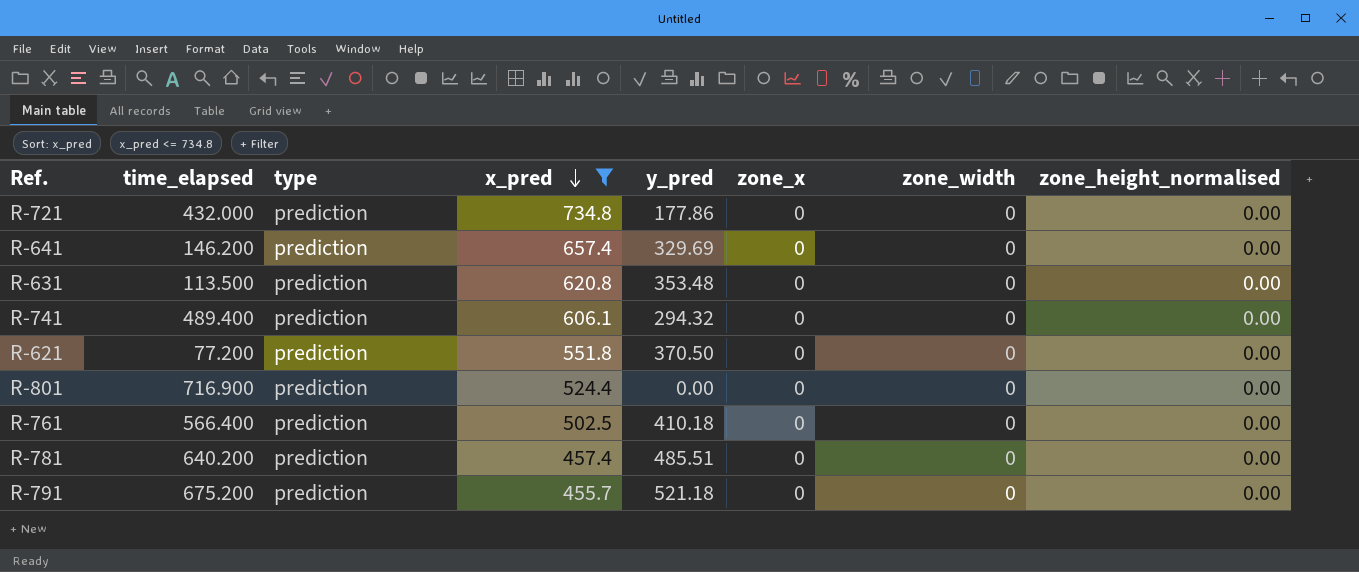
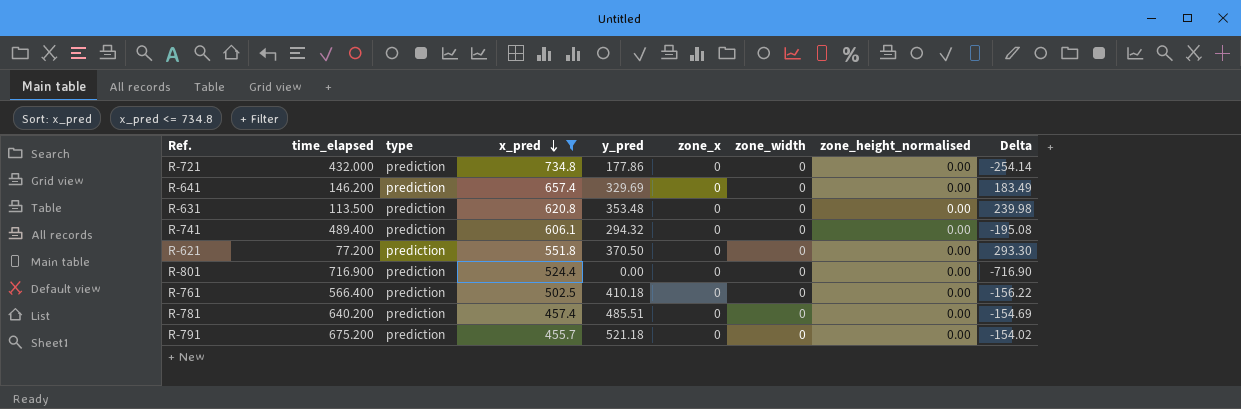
column Delta | formula: none -> [y_pred] - [time_elapsed]

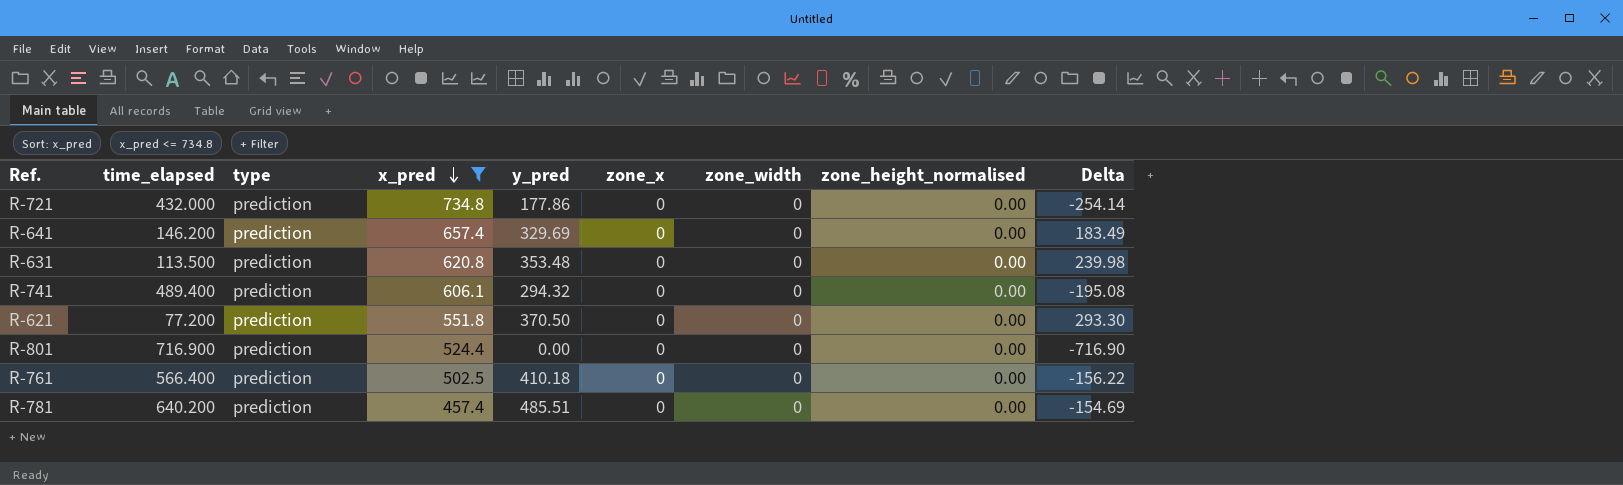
row R-791: 675.200 | prediction | 455.7 | 521.18 | 0 | 0 | 0.00 | -154.02 -> none

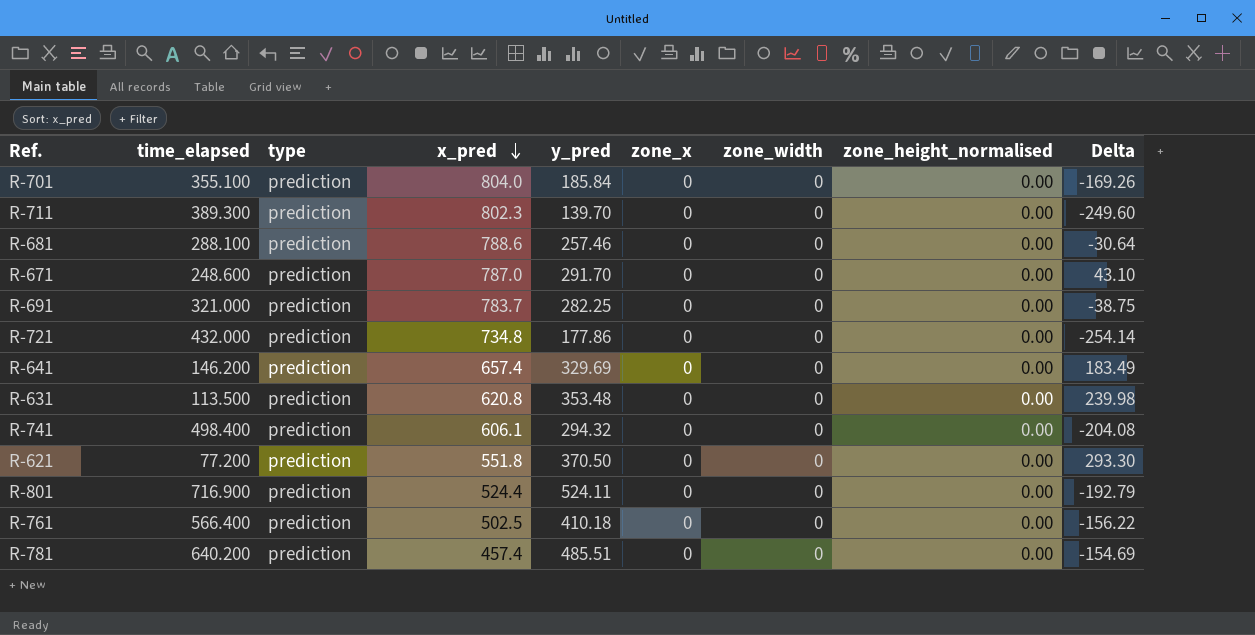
filter: x_pred <= 734.8 -> none
R-741 | time_elapsed: 489.400 -> 498.400
R-741 | Delta: -195.08 -> -204.08
R-801 | y_pred: 0.00 -> 524.11
R-801 | Delta: -716.90 -> -192.79

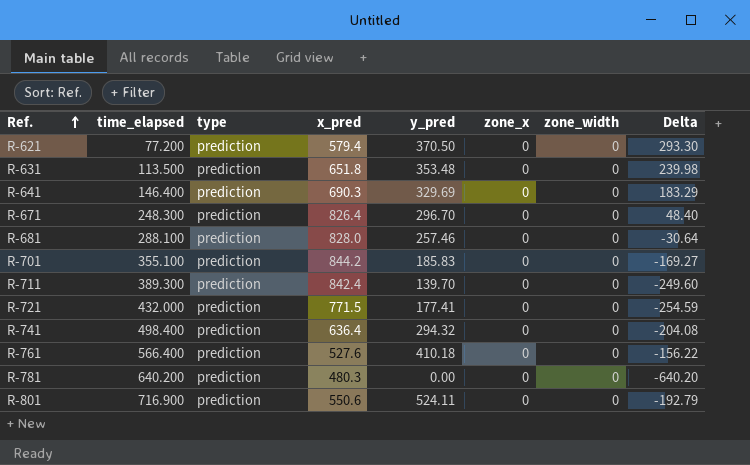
row order: x_pred descending -> Ref. ascending
column zone_height_normalised | position: 8 -> none
row R-691: 321.000 | prediction | 783.7 | 282.25 | 0 | 0 | 0.00 | -38.75 -> none
R-621 | x_pred: 551.8 -> 579.4
R-631 | x_pred: 620.8 -> 651.8
R-641 | time_elapsed: 146.200 -> 146.400
R-641 | x_pred: 657.4 -> 690.3
R-641 | Delta: 183.49 -> 183.29
R-671 | time_elapsed: 248.600 -> 248.300
R-671 | x_pred: 787.0 -> 826.4
R-671 | y_pred: 291.70 -> 296.70
R-671 | Delta: 43.10 -> 48.40
R-681 | x_pred: 788.6 -> 828.0
R-701 | x_pred: 804.0 -> 844.2
R-701 | y_pred: 185.84 -> 185.83
R-701 | Delta: -169.26 -> -169.27
R-711 | x_pred: 802.3 -> 842.4
R-721 | x_pred: 734.8 -> 771.5
R-721 | y_pred: 177.86 -> 177.41
R-721 | Delta: -254.14 -> -254.59
R-741 | x_pred: 606.1 -> 636.4
R-761 | x_pred: 502.5 -> 527.6
R-781 | x_pred: 457.4 -> 480.3
R-781 | y_pred: 485.51 -> 0.00
R-781 | Delta: -154.69 -> -640.20
R-801 | x_pred: 524.4 -> 550.6

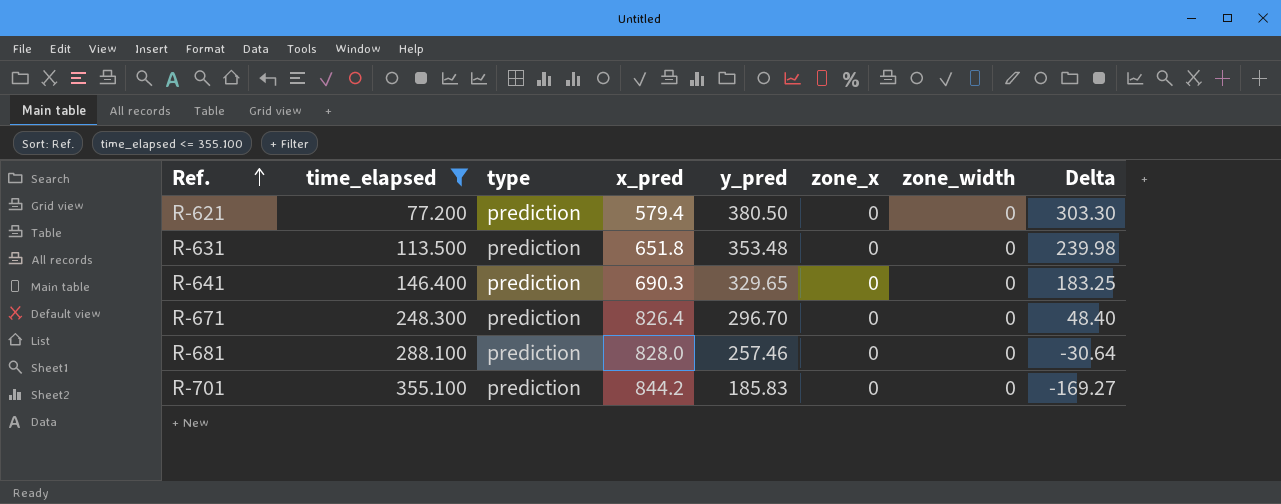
filter: none -> time_elapsed <= 355.100
R-621 | y_pred: 370.50 -> 380.50
R-621 | Delta: 293.30 -> 303.30
R-641 | y_pred: 329.69 -> 329.65
R-641 | Delta: 183.29 -> 183.25

